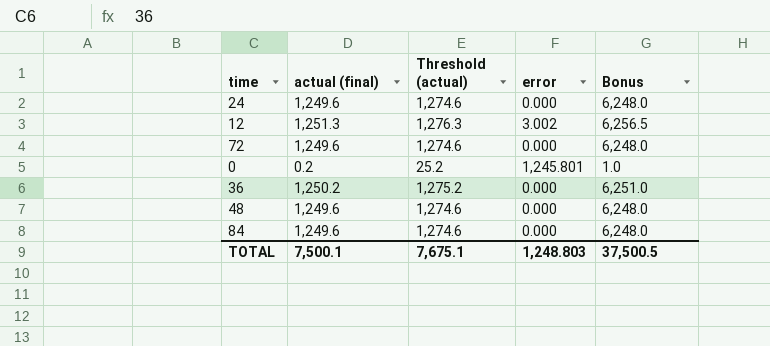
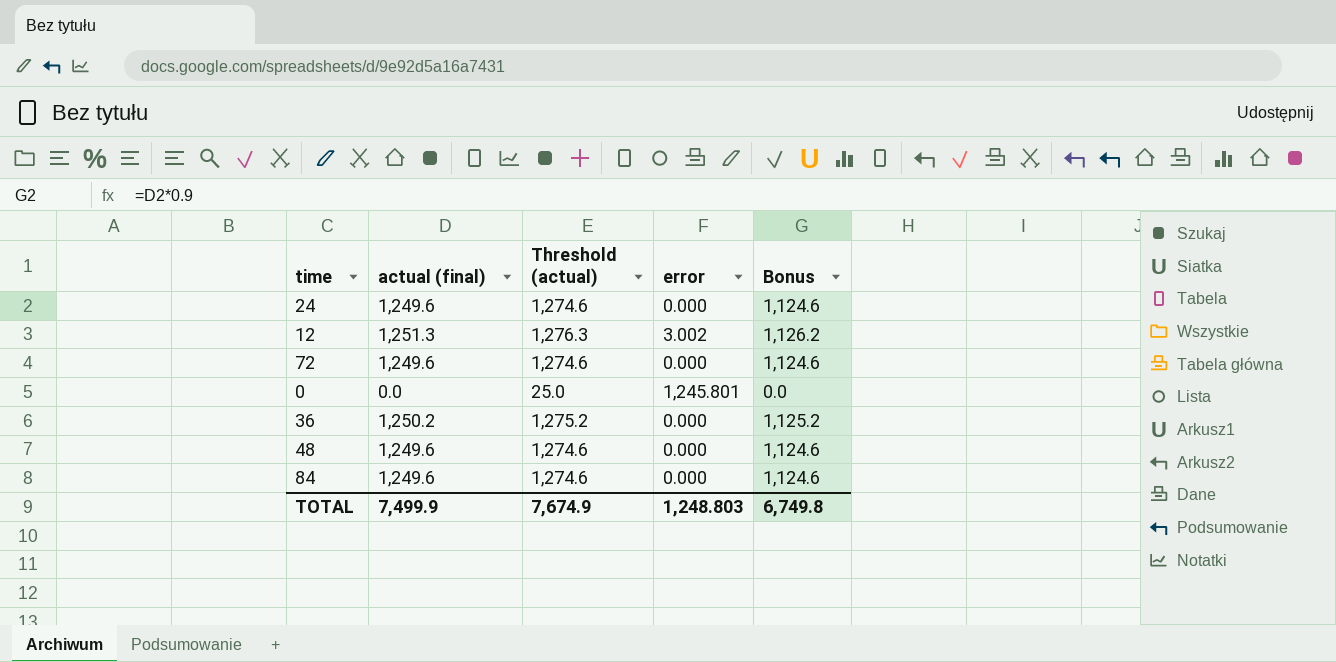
column Bonus | formula: [actual (final)] * 5 -> [actual (final)] * 0.9
0 | actual (final): 0.2 -> 0.0
0 | Threshold (actual): 25.2 -> 25.0
TOTAL | actual (final): 7,500.1 -> 7,499.9
TOTAL | Threshold (actual): 7,675.1 -> 7,674.9
TOTAL | Bonus: 37,500.5 -> 6,749.8

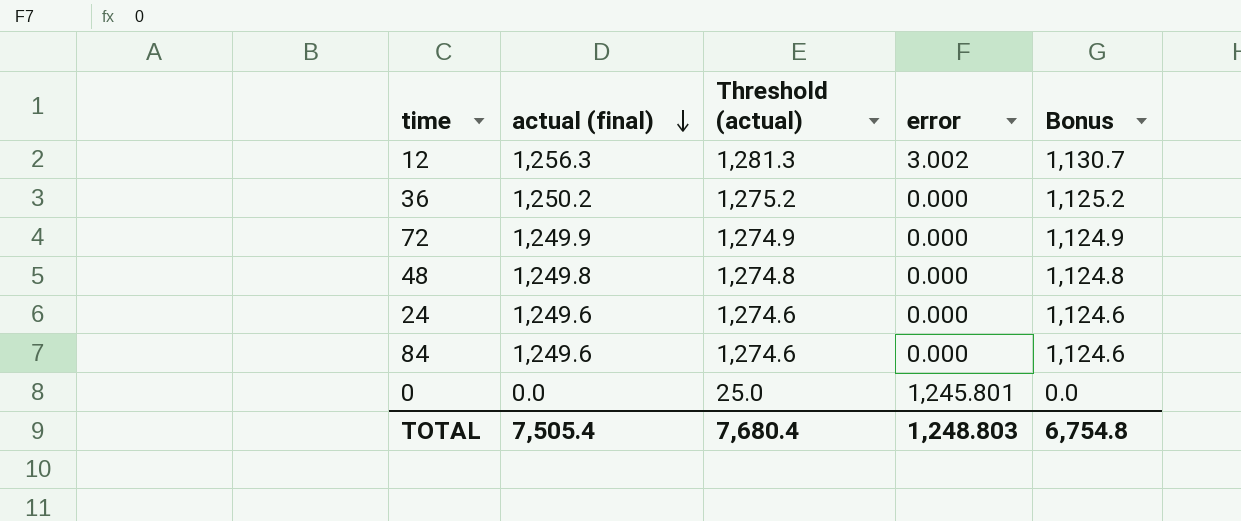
row order: none -> actual (final) descending
12 | actual (final): 1,251.3 -> 1,256.3
12 | Threshold (actual): 1,276.3 -> 1,281.3
12 | Bonus: 1,126.2 -> 1,130.7
72 | actual (final): 1,249.6 -> 1,249.9
72 | Threshold (actual): 1,274.6 -> 1,274.9
72 | Bonus: 1,124.6 -> 1,124.9
48 | actual (final): 1,249.6 -> 1,249.8
48 | Threshold (actual): 1,274.6 -> 1,274.8
48 | Bonus: 1,124.6 -> 1,124.8
TOTAL | actual (final): 7,499.9 -> 7,505.4
TOTAL | Threshold (actual): 7,674.9 -> 7,680.4
TOTAL | Bonus: 6,749.8 -> 6,754.8

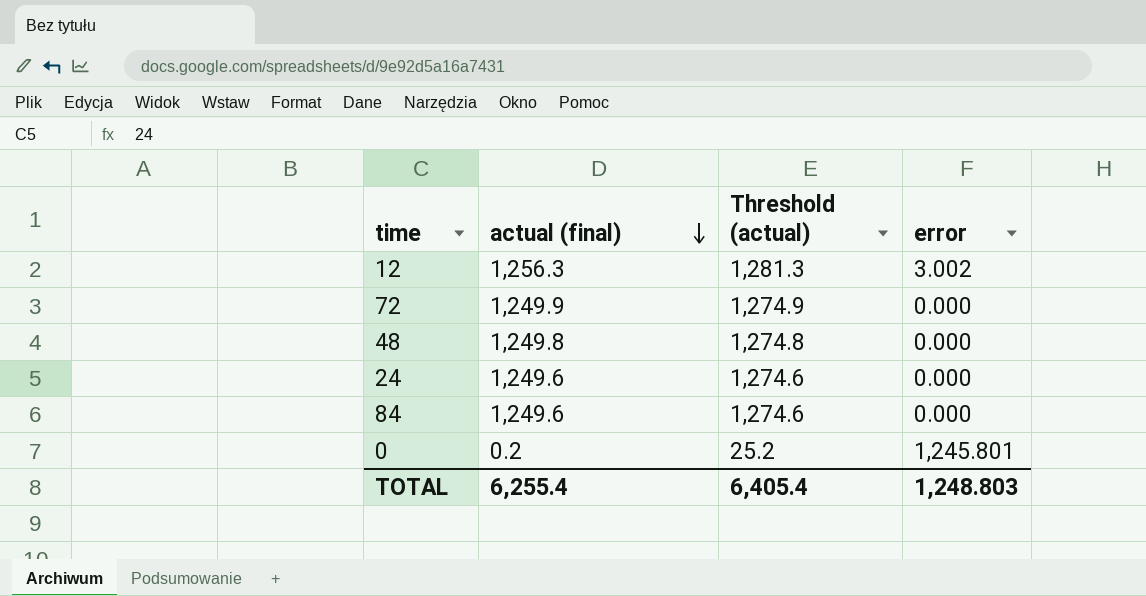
column Bonus | formula: [actual (final)] * 0.9 -> none
row 36: 1,250.2 | 1,275.2 | 0.000 | 1,125.2 -> none
0 | actual (final): 0.0 -> 0.2
0 | Threshold (actual): 25.0 -> 25.2
TOTAL | actual (final): 7,505.4 -> 6,255.4
TOTAL | Threshold (actual): 7,680.4 -> 6,405.4

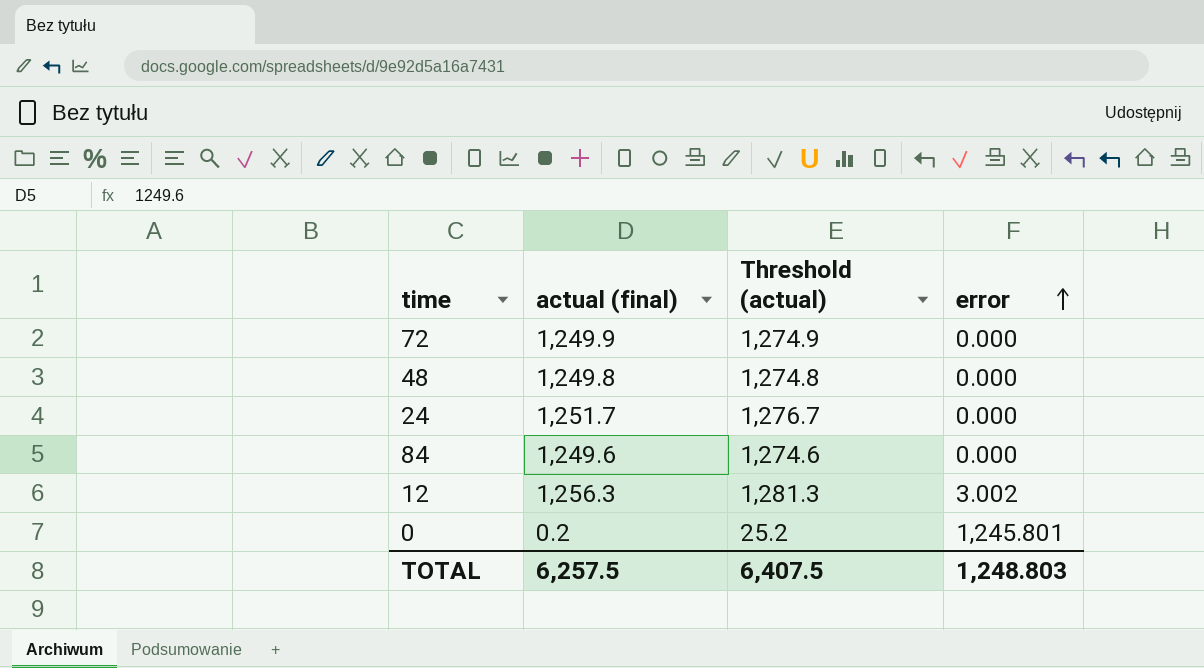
row order: actual (final) descending -> error ascending
24 | actual (final): 1,249.6 -> 1,251.7
24 | Threshold (actual): 1,274.6 -> 1,276.7
TOTAL | actual (final): 6,255.4 -> 6,257.5
TOTAL | Threshold (actual): 6,405.4 -> 6,407.5

